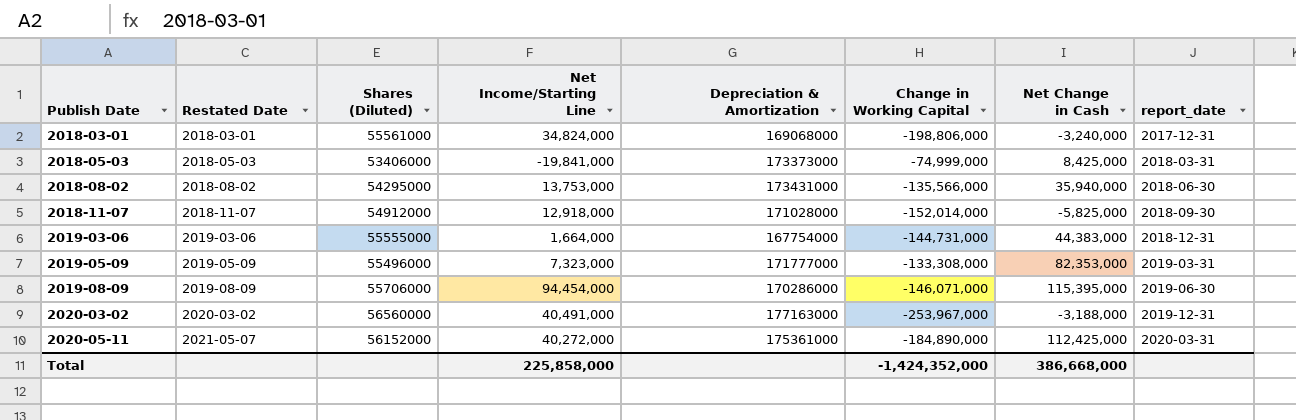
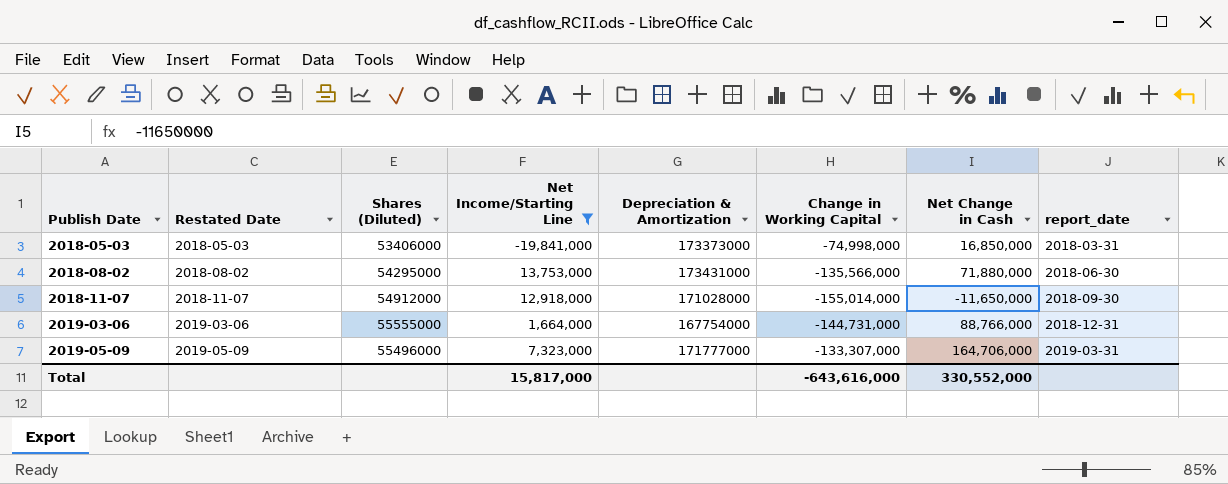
filter: none -> Net Income/Starting Line <= 13,753,000
2018-05-03 | Change in Working Capital: -74,999,000 -> -74,998,000
2018-05-03 | Net Change in Cash: 8,425,000 -> 16,850,000
2018-08-02 | Net Change in Cash: 35,940,000 -> 71,880,000
2018-11-07 | Change in Working Capital: -152,014,000 -> -155,014,000
2018-11-07 | Net Change in Cash: -5,825,000 -> -11,650,000
2019-03-06 | Net Change in Cash: 44,383,000 -> 88,766,000
2019-05-09 | Change in Working Capital: -133,308,000 -> -133,307,000
2019-05-09 | Net Change in Cash: 82,353,000 -> 164,706,000
Total | Net Income/Starting Line: 225,858,000 -> 15,817,000
Total | Change in Working Capital: -1,424,352,000 -> -643,616,000
Total | Net Change in Cash: 386,668,000 -> 330,552,000

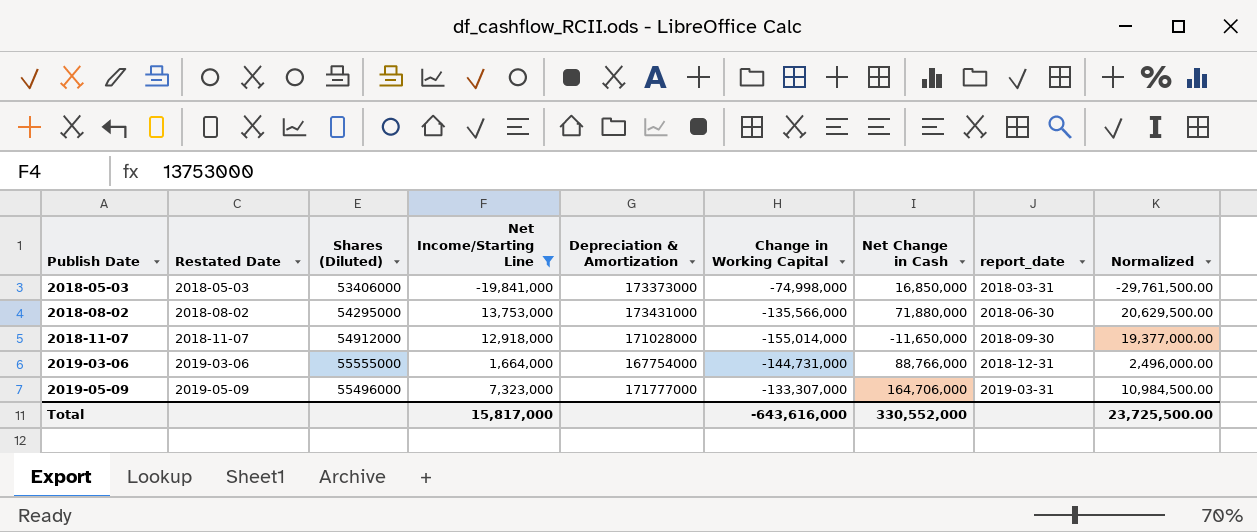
column Normalized | formula: none -> [Net Income/Starting Line] * 1.5

